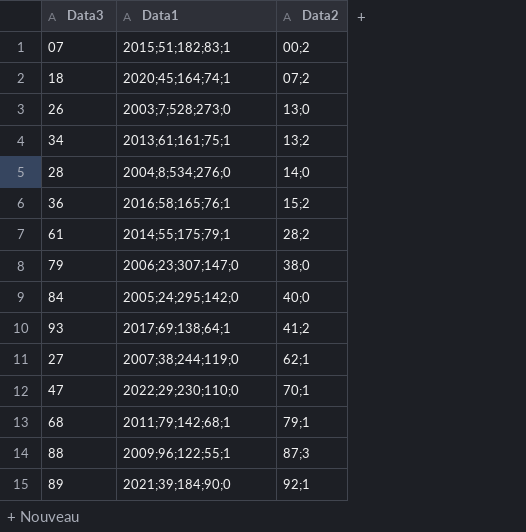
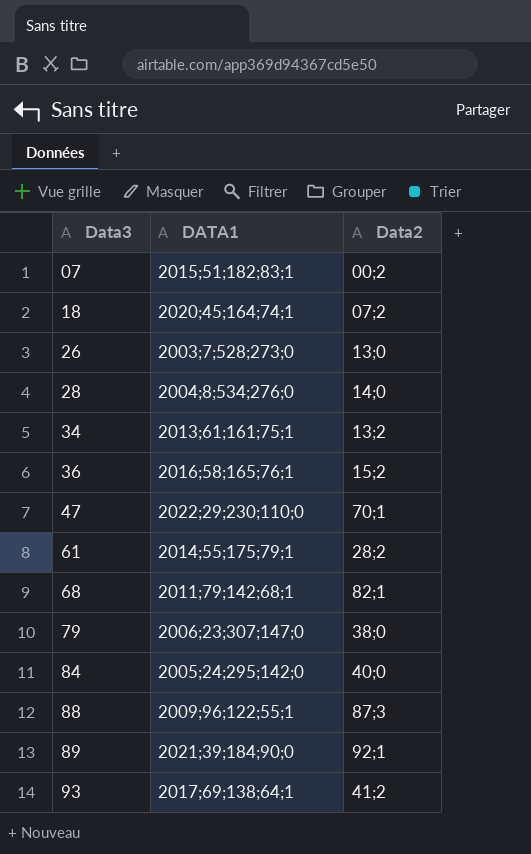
row order: Data2 ascending -> Data3 ascending
column name: Data1 -> DATA1
row 27: 2007;38;244;119;0 | 62;1 -> none
68 | Data2: 79;1 -> 82;1

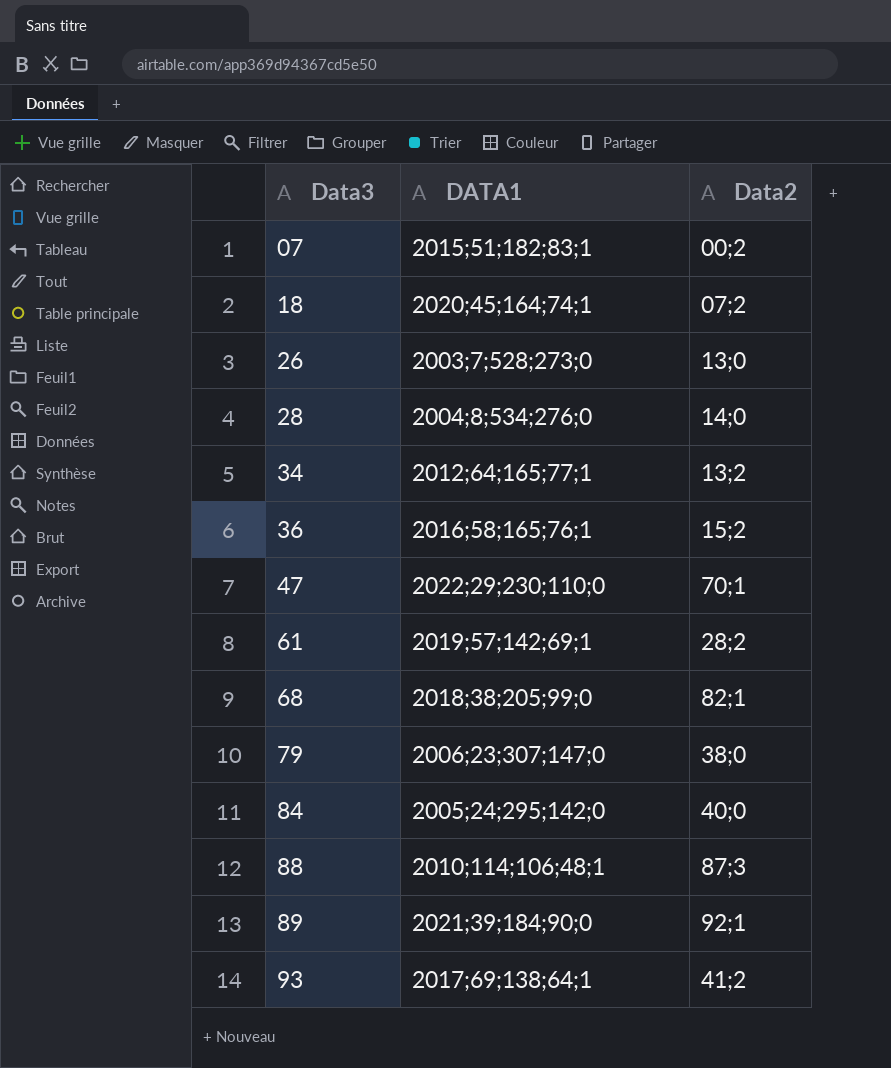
34 | DATA1: 2013;61;161;75;1 -> 2012;64;165;77;1
61 | DATA1: 2014;55;175;79;1 -> 2019;57;142;69;1
68 | DATA1: 2011;79;142;68;1 -> 2018;38;205;99;0
88 | DATA1: 2009;96;122;55;1 -> 2010;114;106;48;1

